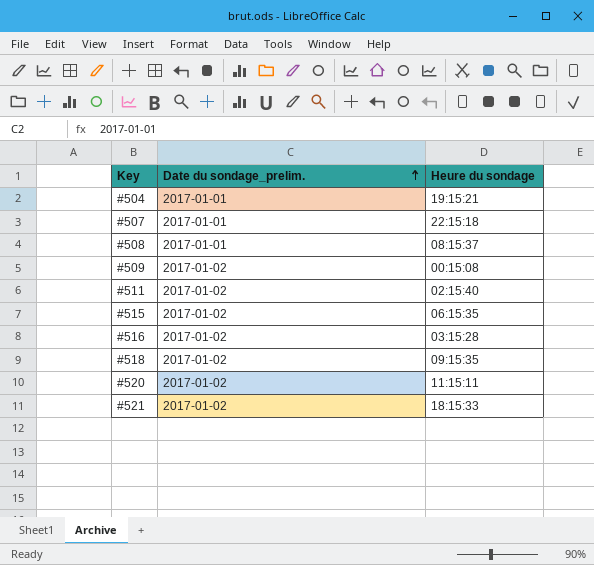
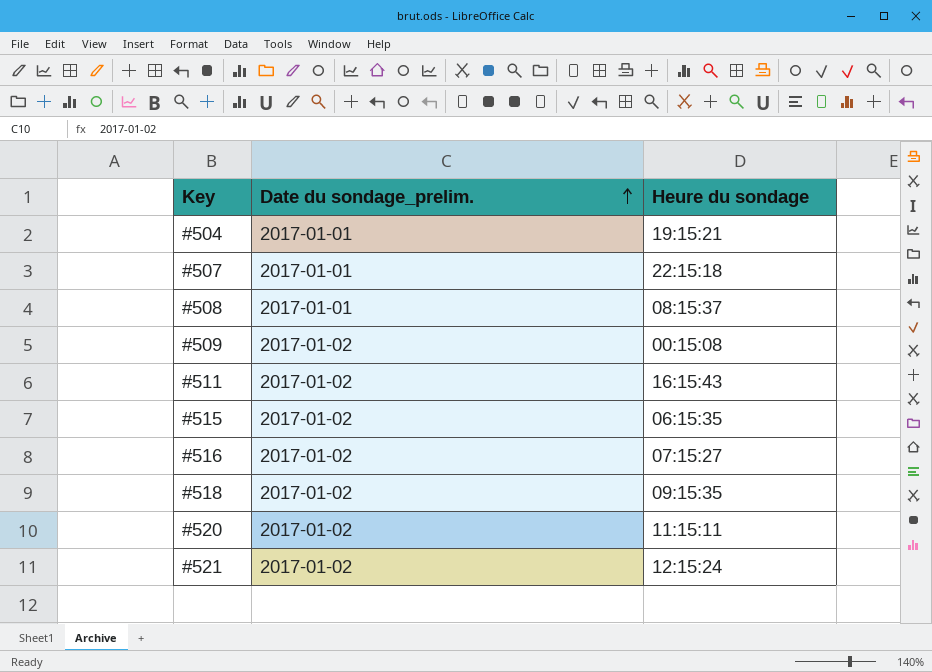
#511 | Heure du sondage: 02:15:40 -> 16:15:43
#516 | Heure du sondage: 03:15:28 -> 07:15:27
#521 | Heure du sondage: 18:15:33 -> 12:15:24

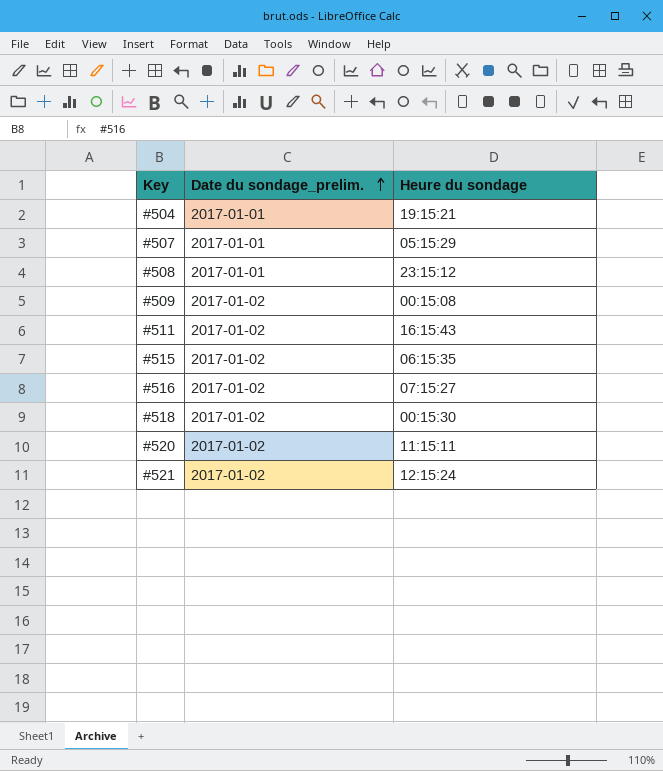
#507 | Heure du sondage: 22:15:18 -> 05:15:29
#508 | Heure du sondage: 08:15:37 -> 23:15:12
#518 | Heure du sondage: 09:15:35 -> 00:15:30

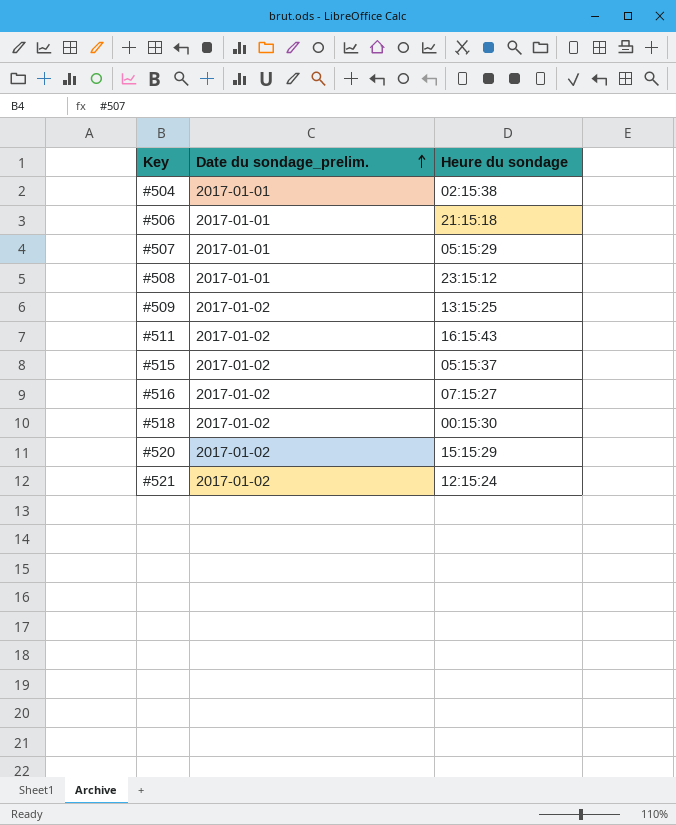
#504 | Heure du sondage: 19:15:21 -> 02:15:38
row #506: none -> 2017-01-01 | 21:15:18
#509 | Heure du sondage: 00:15:08 -> 13:15:25
#515 | Heure du sondage: 06:15:35 -> 05:15:37
#520 | Heure du sondage: 11:15:11 -> 15:15:29

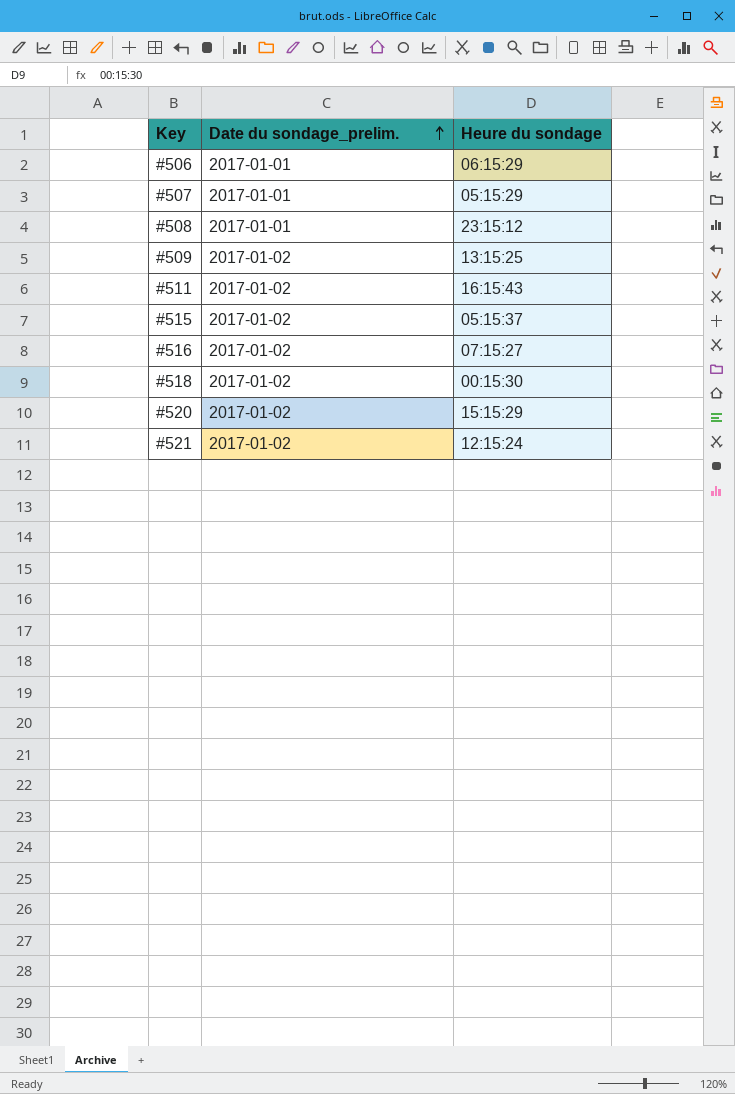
row #504: 2017-01-01 | 02:15:38 -> none
#506 | Heure du sondage: 21:15:18 -> 06:15:29

